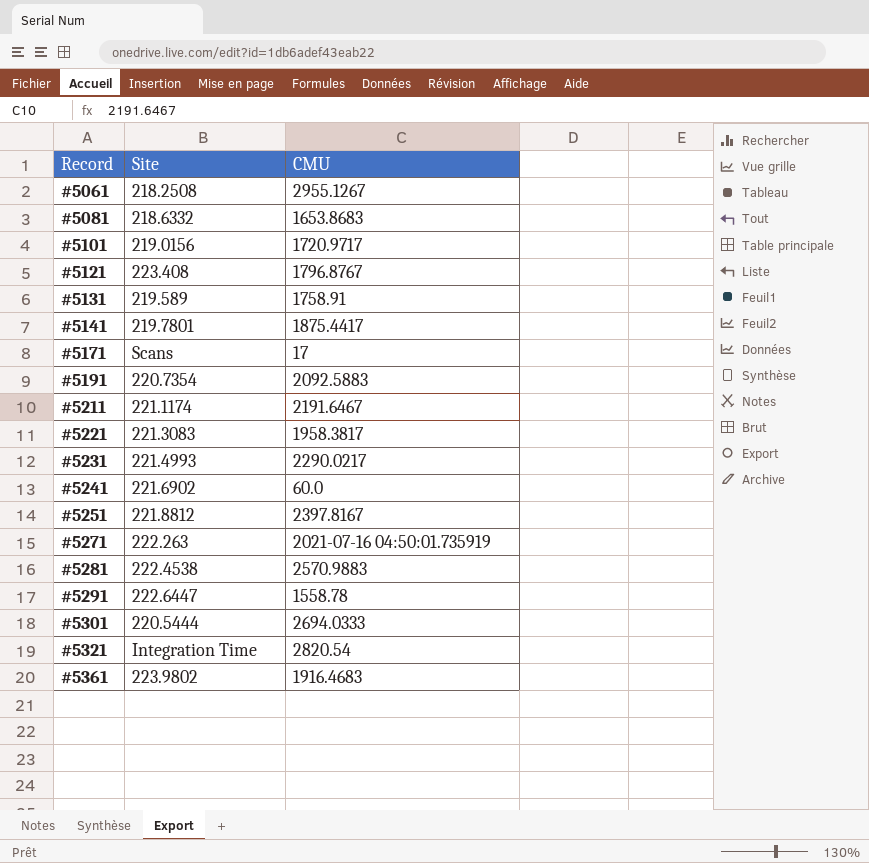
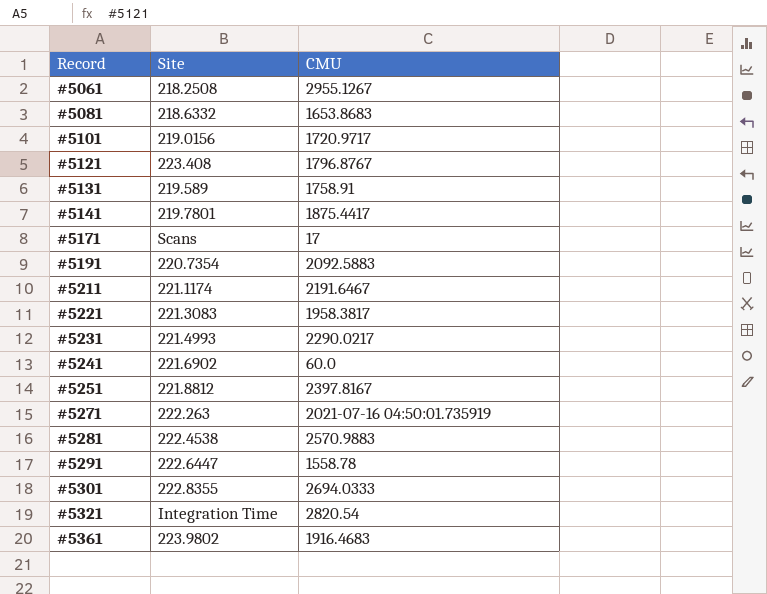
#5301 | Site: 220.5444 -> 222.8355

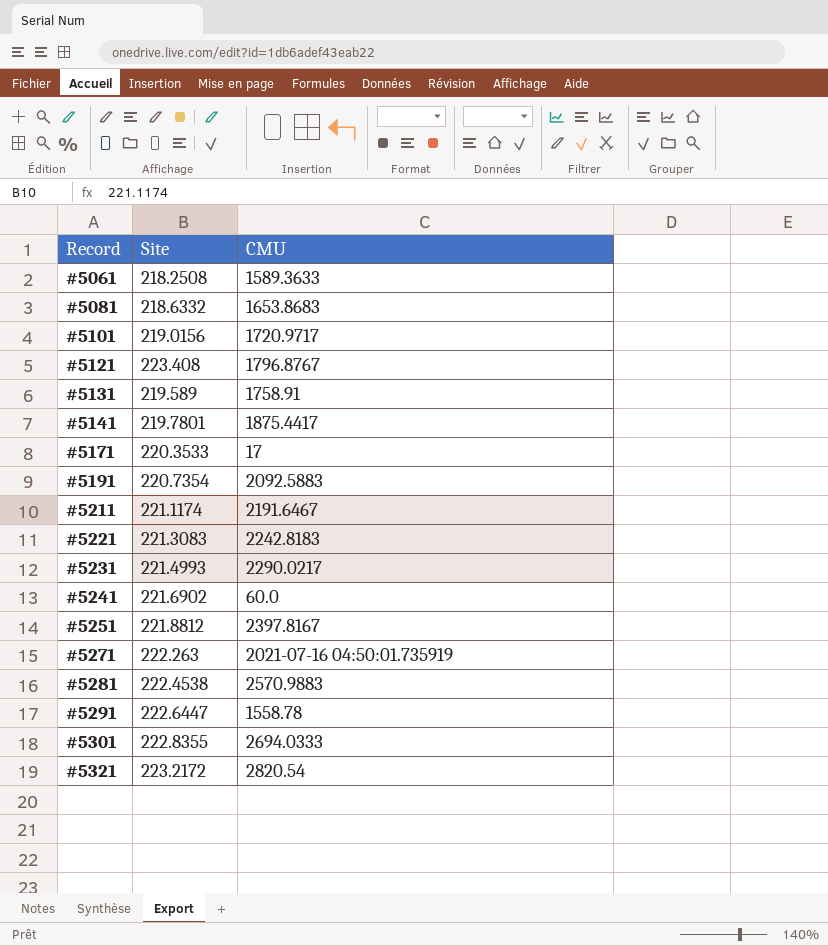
row #5361: 223.9802 | 1916.4683 -> none
#5061 | CMU: 2955.1267 -> 1589.3633
#5171 | Site: Scans -> 220.3533
#5221 | CMU: 1958.3817 -> 2242.8183
#5321 | Site: Integration Time -> 223.2172

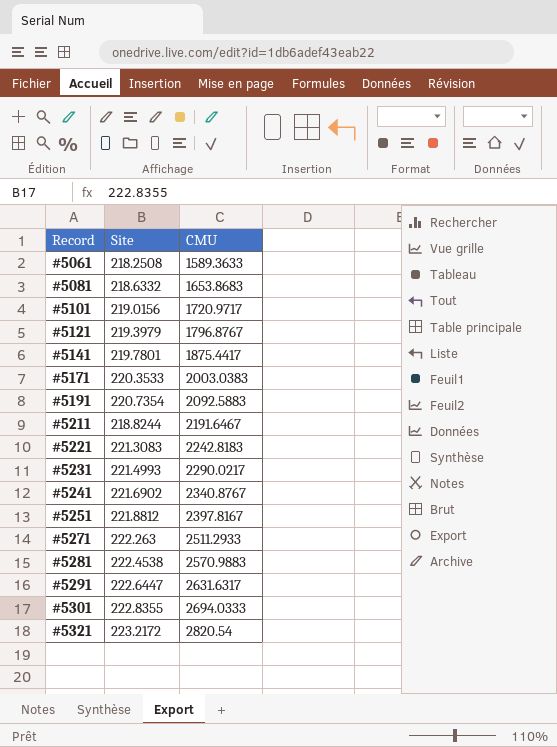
row #5131: 219.589 | 1758.91 -> none
#5121 | Site: 223.408 -> 219.3979
#5171 | CMU: 17 -> 2003.0383
#5211 | Site: 221.1174 -> 218.8244
#5241 | CMU: 60.0 -> 2340.8767
#5271 | CMU: 2021-07-16 04:50:01.735919 -> 2511.2933
#5291 | CMU: 1558.78 -> 2631.6317

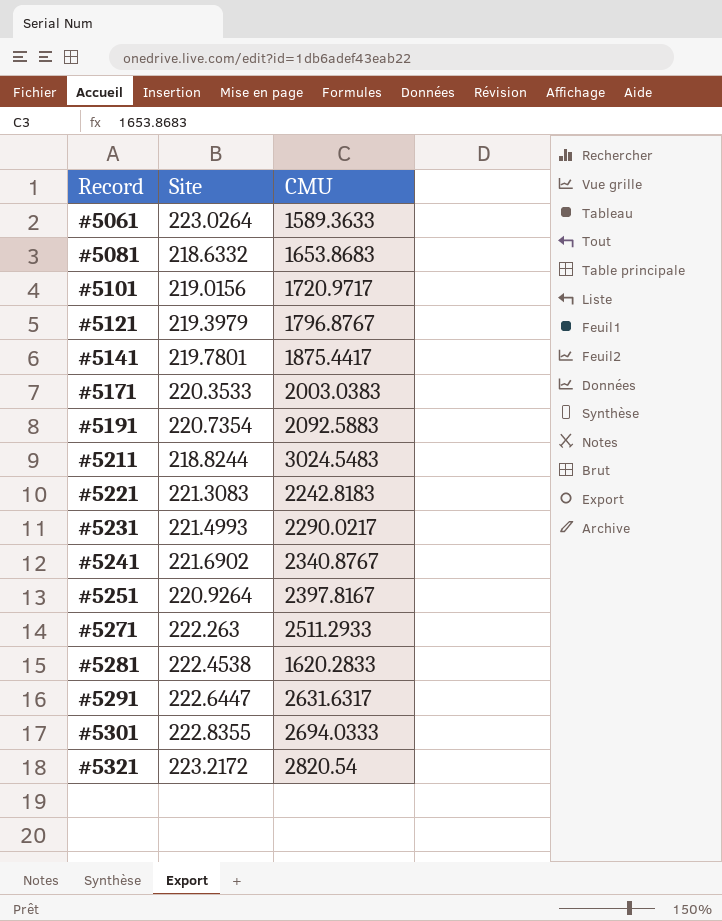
#5061 | Site: 218.2508 -> 223.0264
#5211 | CMU: 2191.6467 -> 3024.5483
#5251 | Site: 221.8812 -> 220.9264
#5281 | CMU: 2570.9883 -> 1620.2833

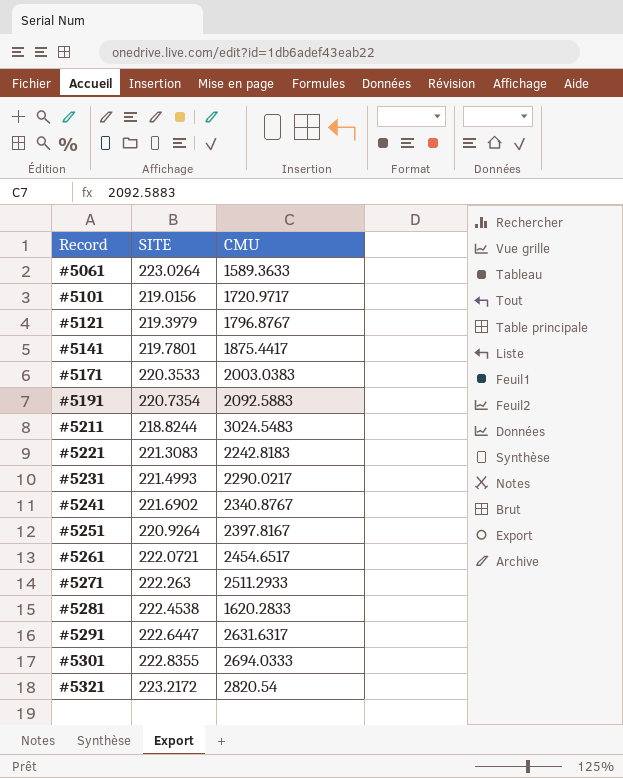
column name: Site -> SITE
row #5081: 218.6332 | 1653.8683 -> none
row #5261: none -> 222.0721 | 2454.6517

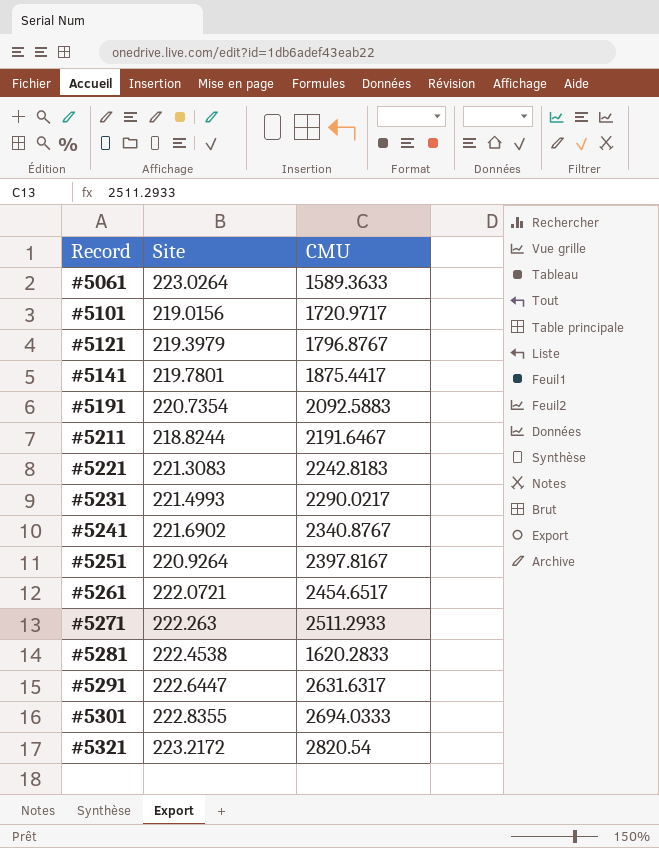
column name: SITE -> Site
row #5171: 220.3533 | 2003.0383 -> none
#5211 | CMU: 3024.5483 -> 2191.6467

